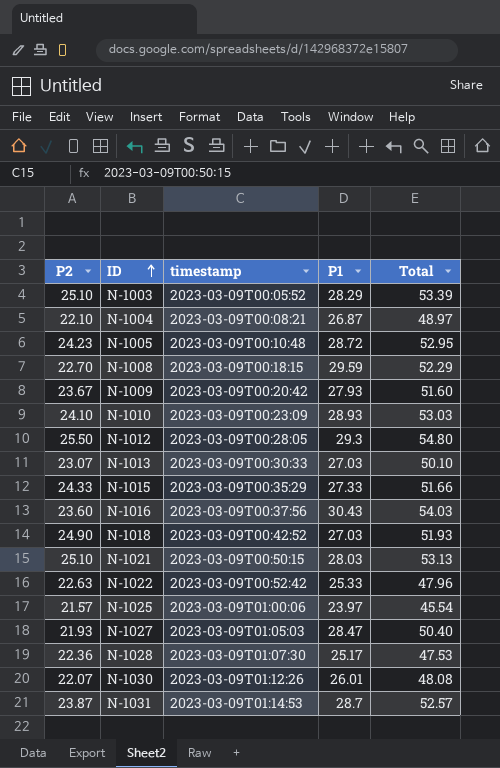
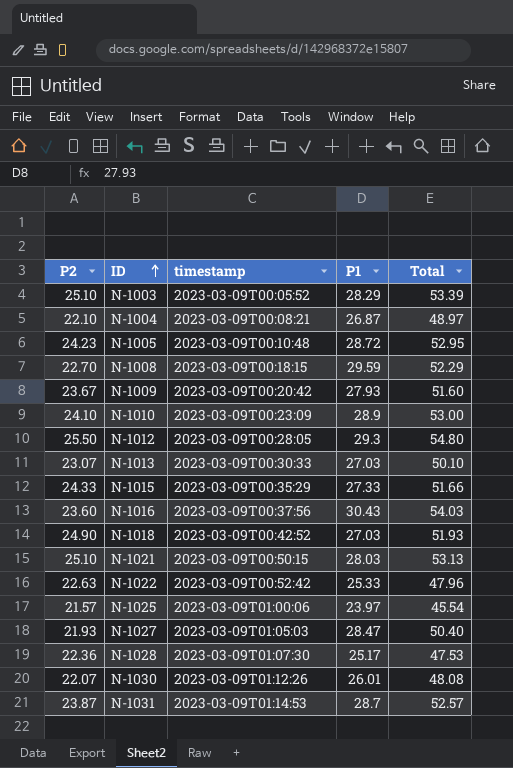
N-1010 | P1: 28.93 -> 28.9
N-1010 | Total: 53.03 -> 53.00

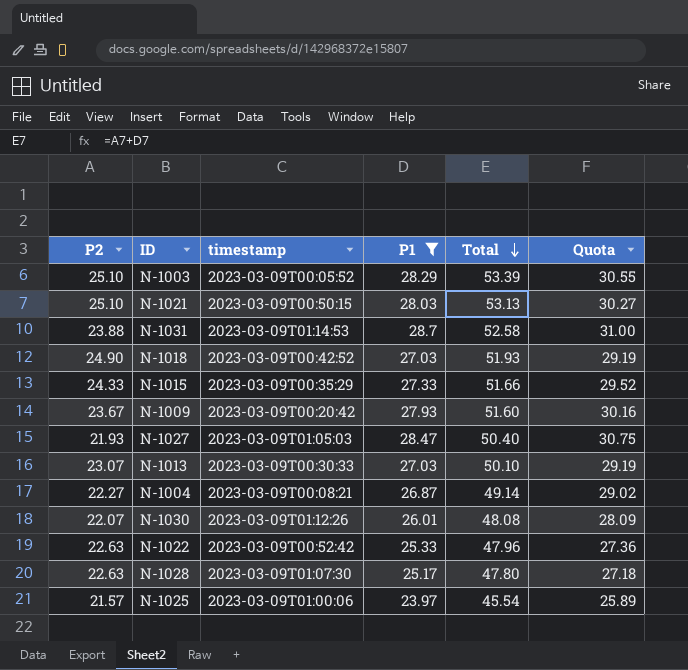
filter: none -> P1 <= 28.7
row order: ID ascending -> Total descending
column Quota | formula: none -> [P1] * 1.08
N-1031 | P2: 23.87 -> 23.88
N-1031 | Total: 52.57 -> 52.58
N-1004 | P2: 22.10 -> 22.27
N-1004 | Total: 48.97 -> 49.14
N-1028 | P2: 22.36 -> 22.63
N-1028 | Total: 47.53 -> 47.80

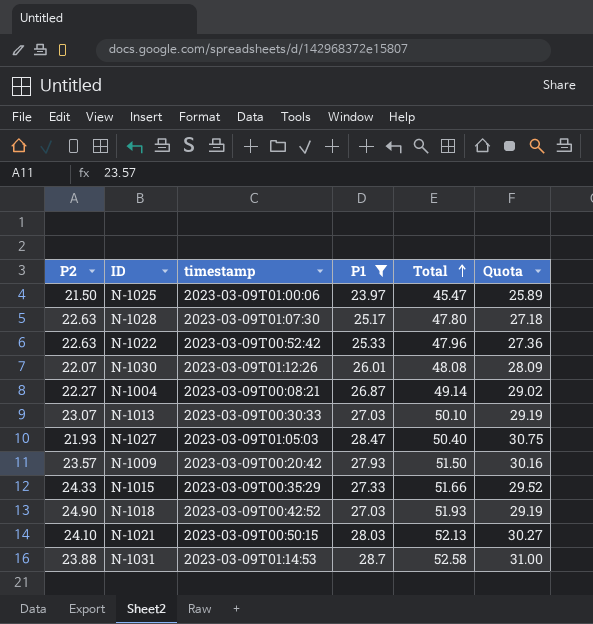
row order: Total descending -> Total ascending
row N-1003: 25.10 | 2023-03-09T00:05:52 | 28.29 | 53.39 | 30.55 -> none
N-1025 | P2: 21.57 -> 21.50
N-1025 | Total: 45.54 -> 45.47
N-1009 | P2: 23.67 -> 23.57
N-1009 | Total: 51.60 -> 51.50
N-1021 | P2: 25.10 -> 24.10
N-1021 | Total: 53.13 -> 52.13

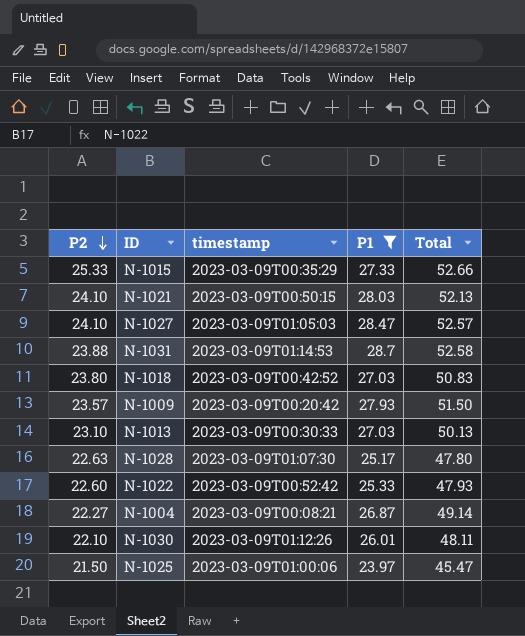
row order: Total ascending -> P2 descending
column Quota | formula: [P1] * 1.08 -> none
N-1015 | P2: 24.33 -> 25.33
N-1015 | Total: 51.66 -> 52.66
N-1027 | P2: 21.93 -> 24.10
N-1027 | Total: 50.40 -> 52.57
N-1018 | P2: 24.90 -> 23.80
N-1018 | Total: 51.93 -> 50.83
N-1013 | P2: 23.07 -> 23.10
N-1013 | Total: 50.10 -> 50.13
N-1022 | P2: 22.63 -> 22.60
N-1022 | Total: 47.96 -> 47.93
N-1030 | P2: 22.07 -> 22.10
N-1030 | Total: 48.08 -> 48.11

